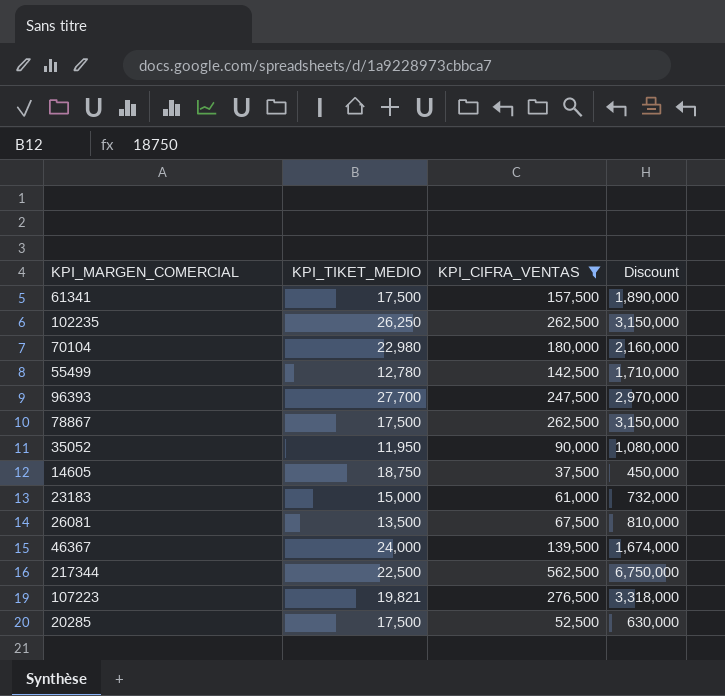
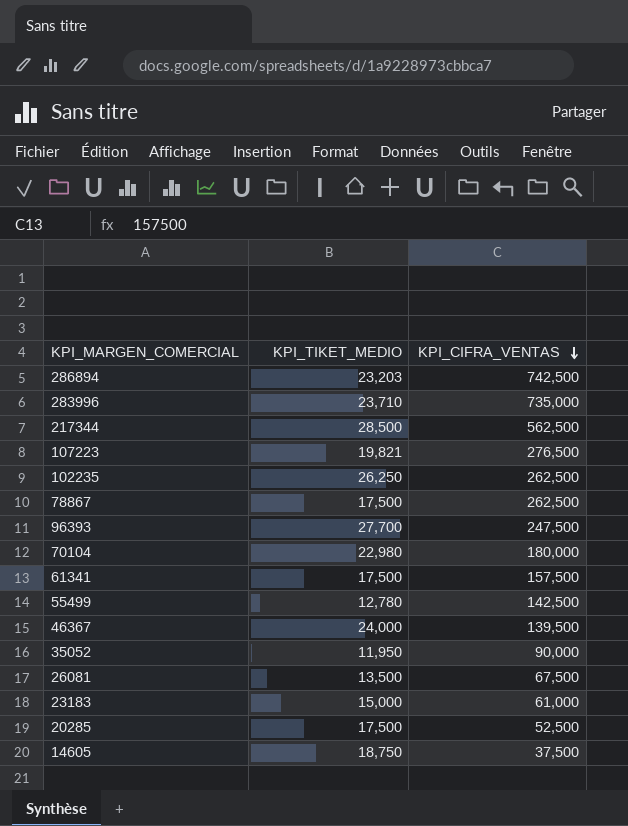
filter: KPI_CIFRA_VENTAS <= 562,500 -> none
row order: none -> KPI_CIFRA_VENTAS descending
column Discount | formula: [KPI_CIFRA_VENTAS] * 12 -> none
217344 | KPI_TIKET_MEDIO: 22,500 -> 28,500

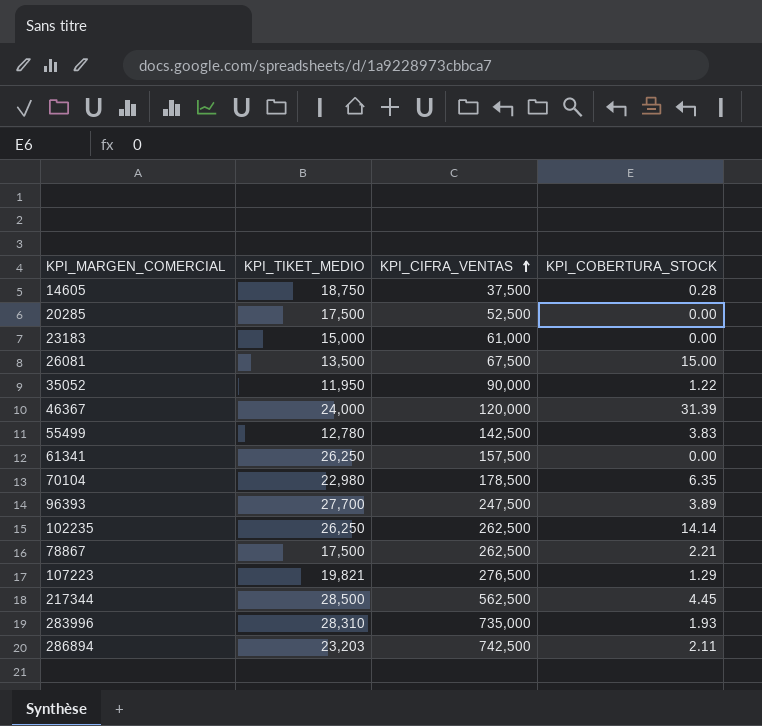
row order: KPI_CIFRA_VENTAS descending -> KPI_CIFRA_VENTAS ascending
column KPI_COBERTURA_STOCK | position: none -> 4
46367 | KPI_CIFRA_VENTAS: 139,500 -> 120,000
61341 | KPI_TIKET_MEDIO: 17,500 -> 26,250
70104 | KPI_CIFRA_VENTAS: 180,000 -> 178,500
283996 | KPI_TIKET_MEDIO: 23,710 -> 28,310

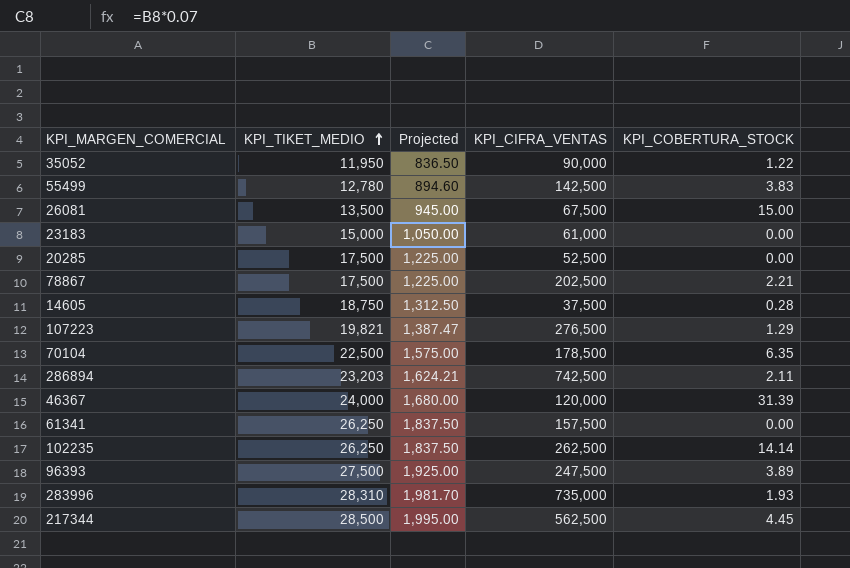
row order: KPI_CIFRA_VENTAS ascending -> KPI_TIKET_MEDIO ascending
column Projected | formula: none -> [KPI_TIKET_MEDIO] * 0.07
78867 | KPI_CIFRA_VENTAS: 262,500 -> 202,500
70104 | KPI_TIKET_MEDIO: 22,980 -> 22,500
96393 | KPI_TIKET_MEDIO: 27,700 -> 27,500

